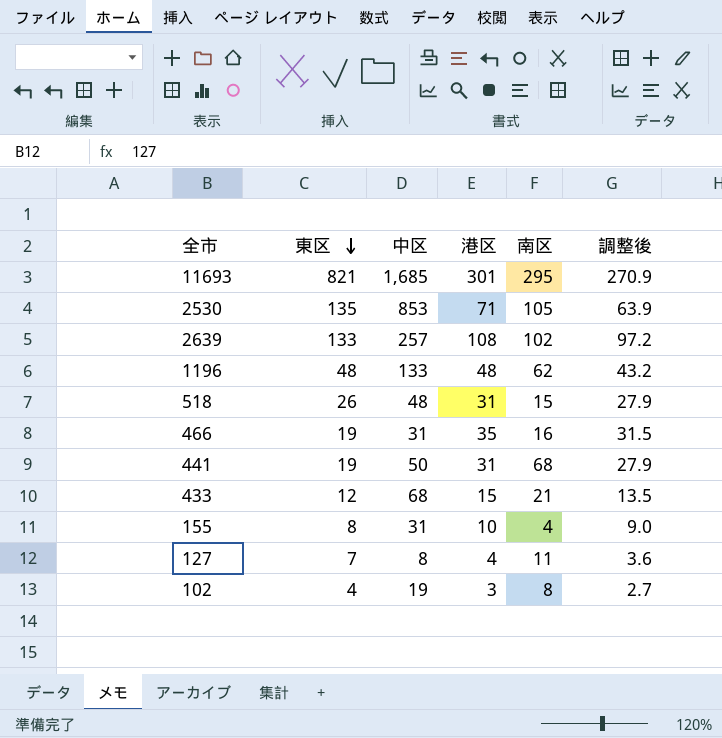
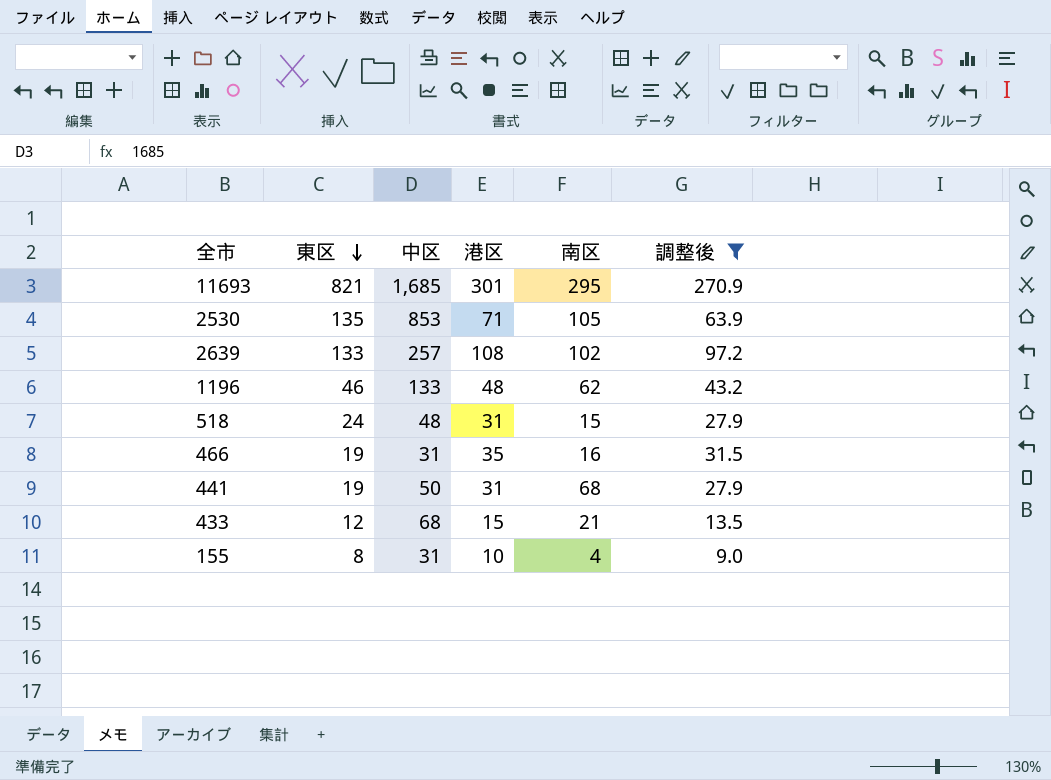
filter: none -> 調整後 >= 9.0
1196 | 東区: 48 -> 46
518 | 東区: 26 -> 24

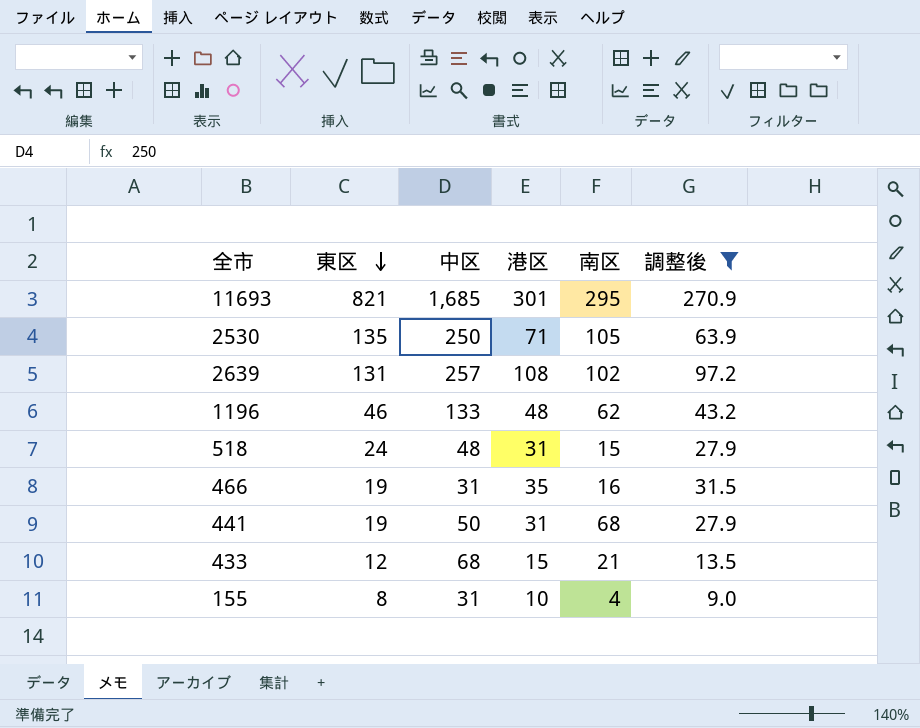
2530 | 中区: 853 -> 250
2639 | 東区: 133 -> 131

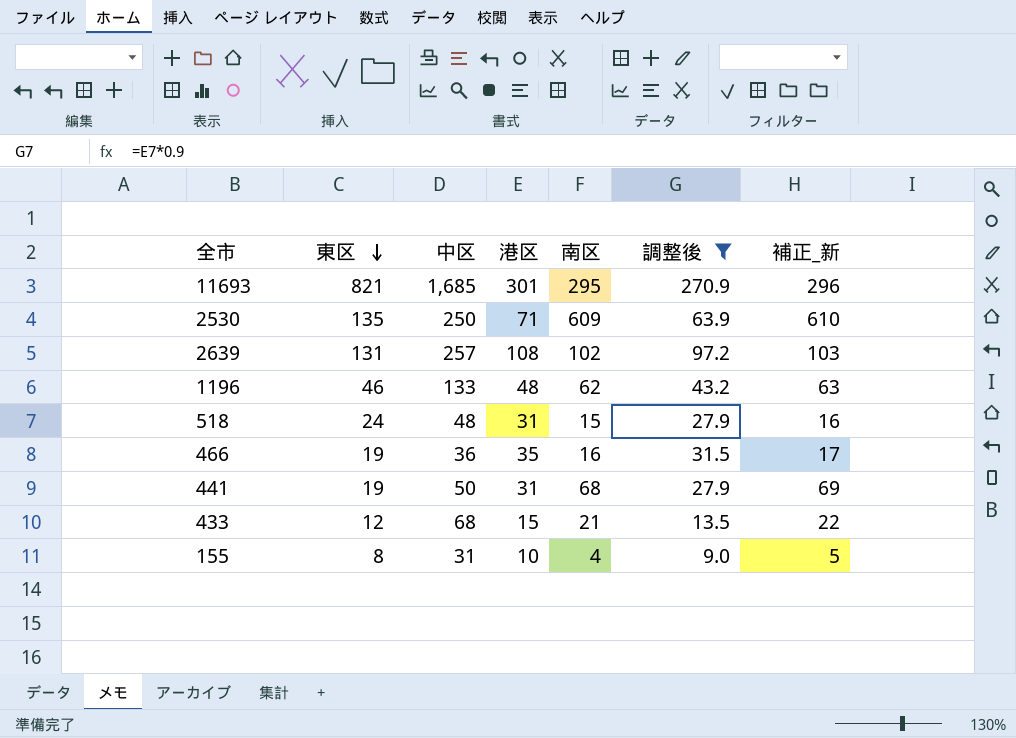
column 補正_新 | formula: none -> [南区] + 1
2530 | 南区: 105 -> 609
466 | 中区: 31 -> 36

